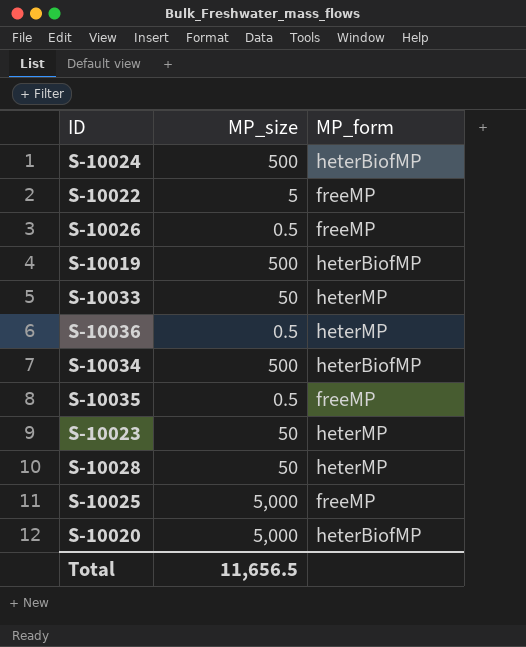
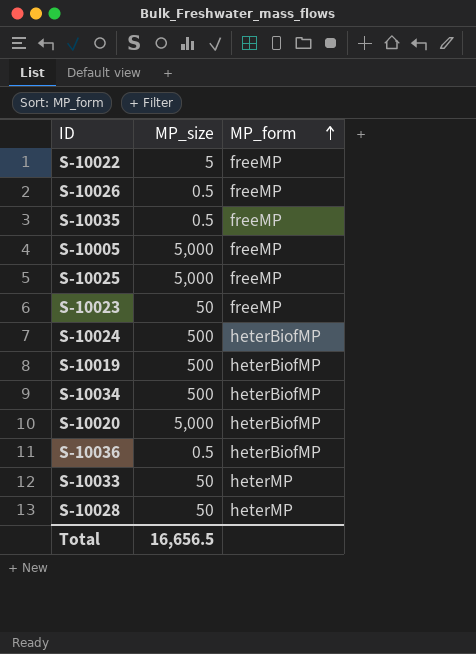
row order: none -> MP_form ascending
row S-10005: none -> 5,000 | freeMP
S-10023 | MP_form: heterMP -> freeMP
S-10036 | MP_form: heterMP -> heterBiofMP
Total | MP_size: 11,656.5 -> 16,656.5

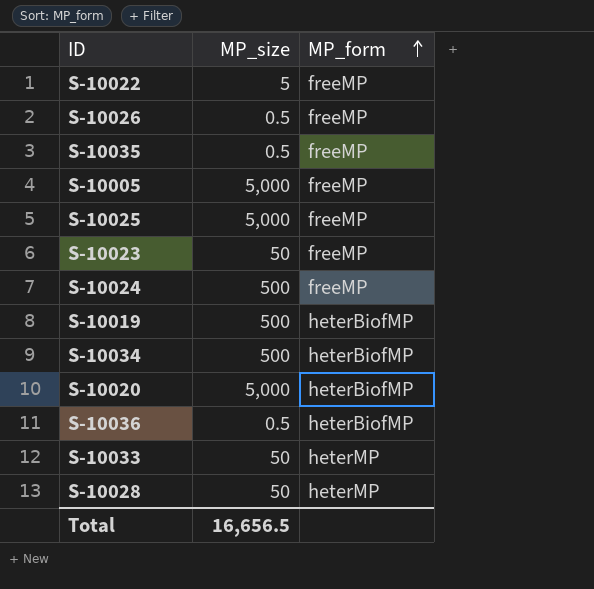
S-10024 | MP_form: heterBiofMP -> freeMP

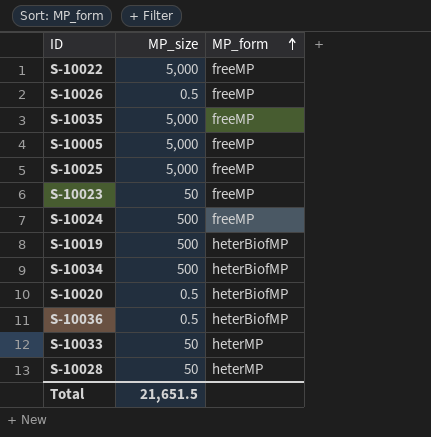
S-10022 | MP_size: 5 -> 5,000
S-10035 | MP_size: 0.5 -> 5,000
S-10020 | MP_size: 5,000 -> 0.5
Total | MP_size: 16,656.5 -> 21,651.5

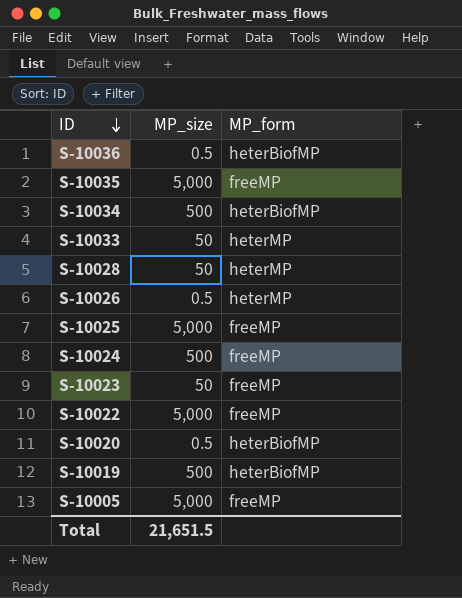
row order: MP_form ascending -> ID descending
S-10026 | MP_form: freeMP -> heterMP

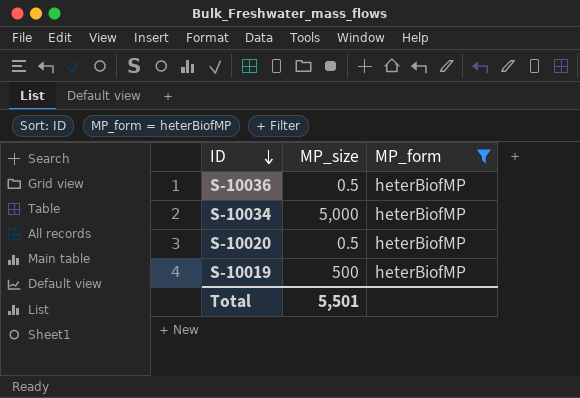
filter: none -> MP_form = heterBiofMP
S-10034 | MP_size: 500 -> 5,000
Total | MP_size: 21,651.5 -> 5,501

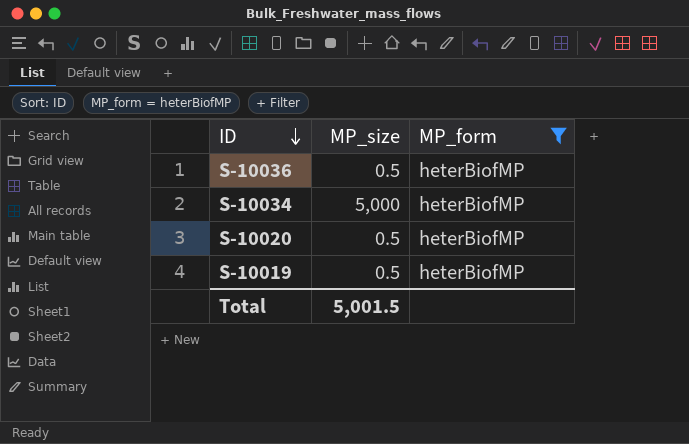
S-10019 | MP_size: 500 -> 0.5
Total | MP_size: 5,501 -> 5,001.5

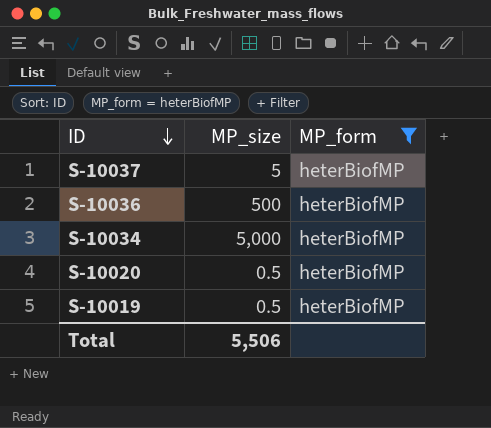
row S-10037: none -> 5 | heterBiofMP
S-10036 | MP_size: 0.5 -> 500
Total | MP_size: 5,001.5 -> 5,506

